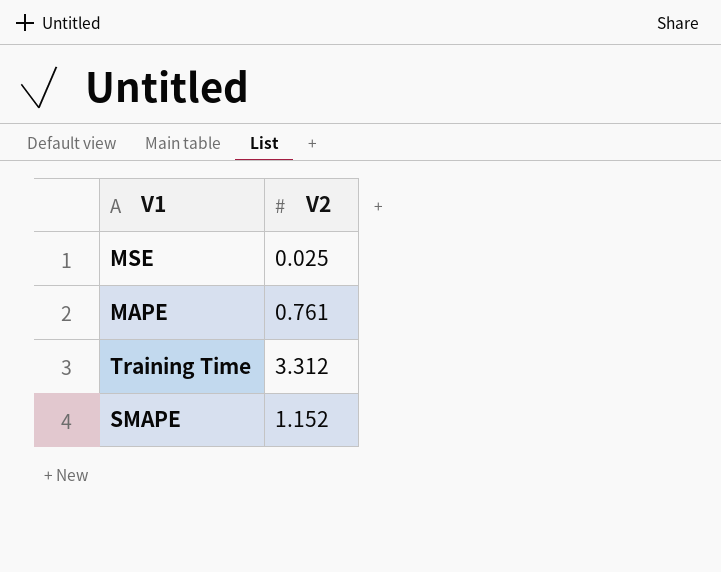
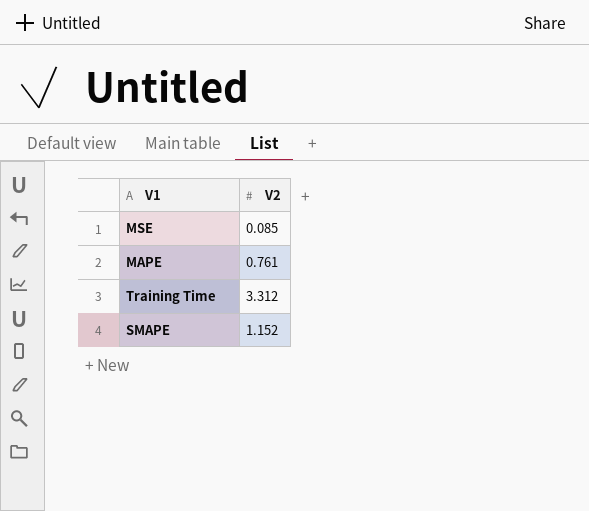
MSE | V2: 0.025 -> 0.085

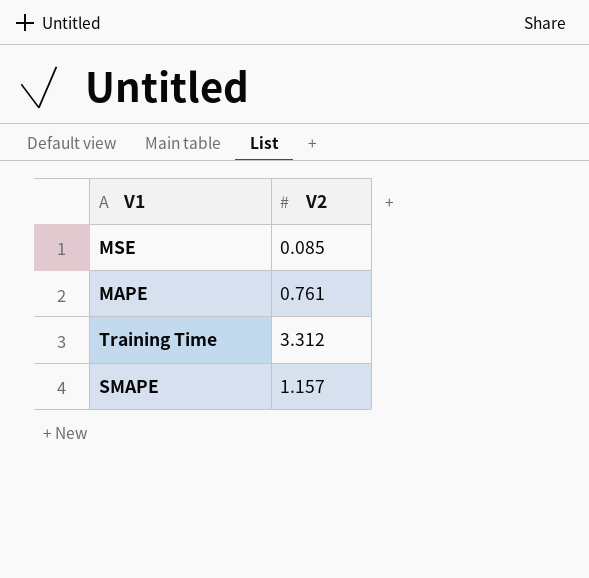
SMAPE | V2: 1.152 -> 1.157

